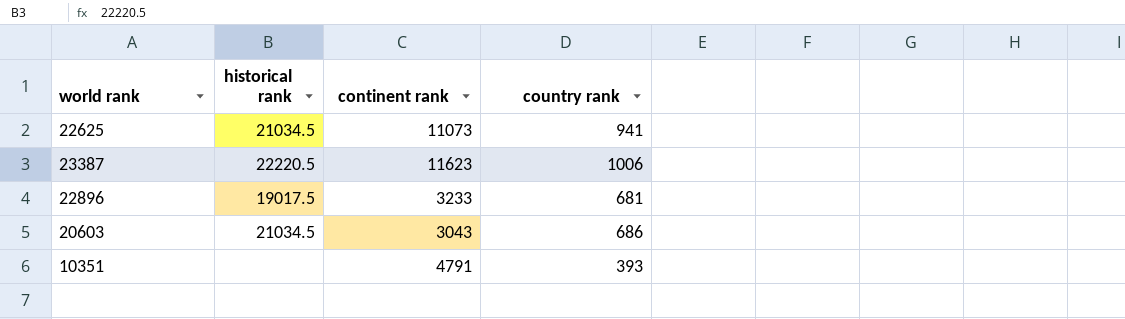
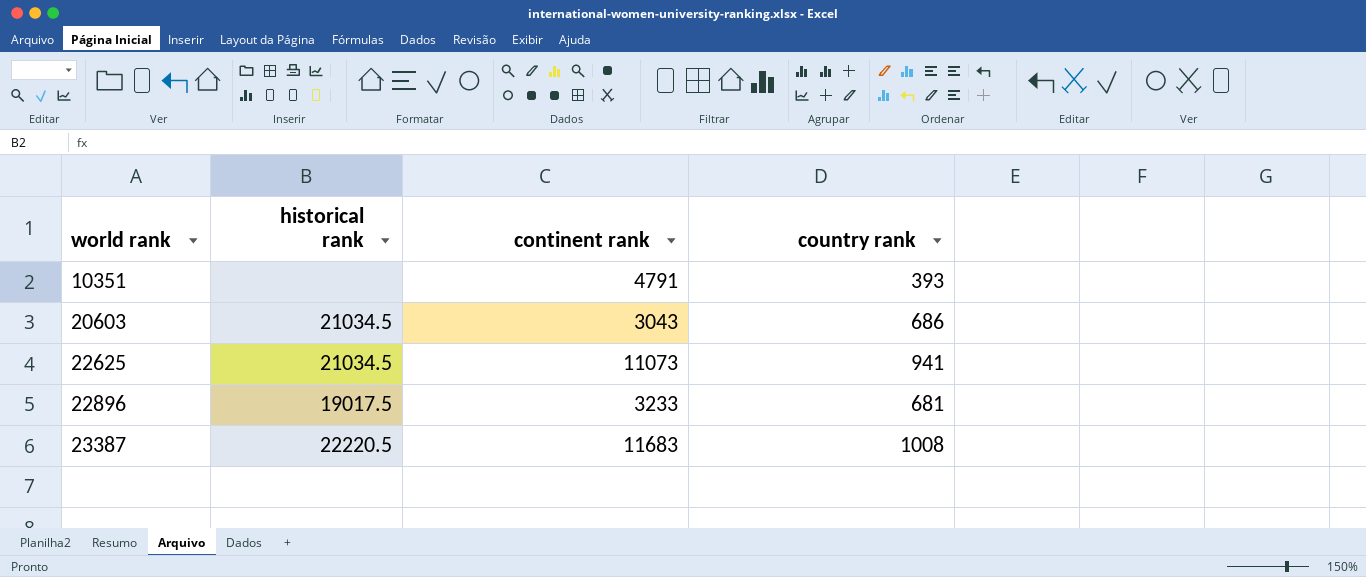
row order: none -> world rank ascending
23387 | continent rank: 11623 -> 11683
23387 | country rank: 1006 -> 1008

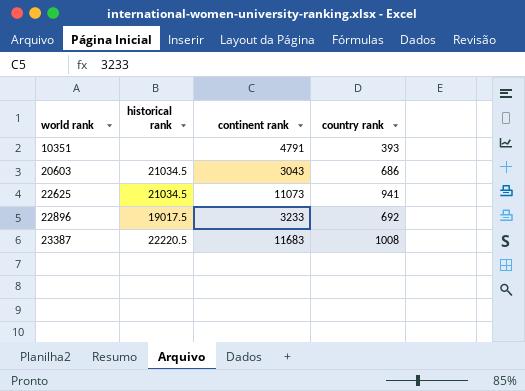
22896 | country rank: 681 -> 692

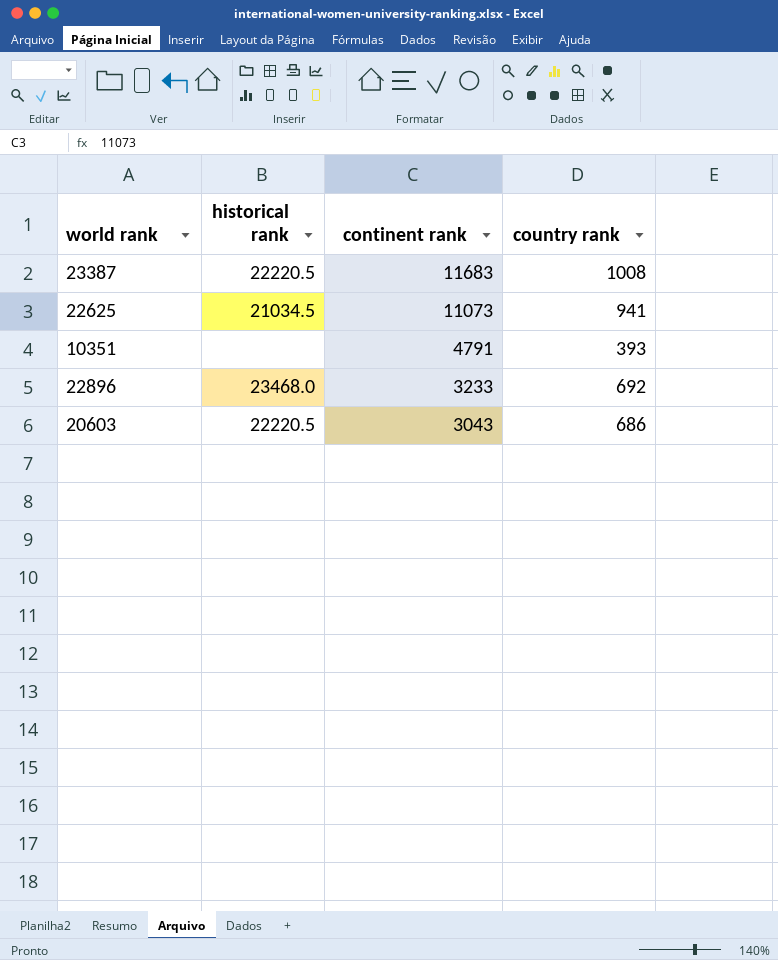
row order: world rank ascending -> continent rank descending
22896 | historical rank: 19017.5 -> 23468.0
20603 | historical rank: 21034.5 -> 22220.5

